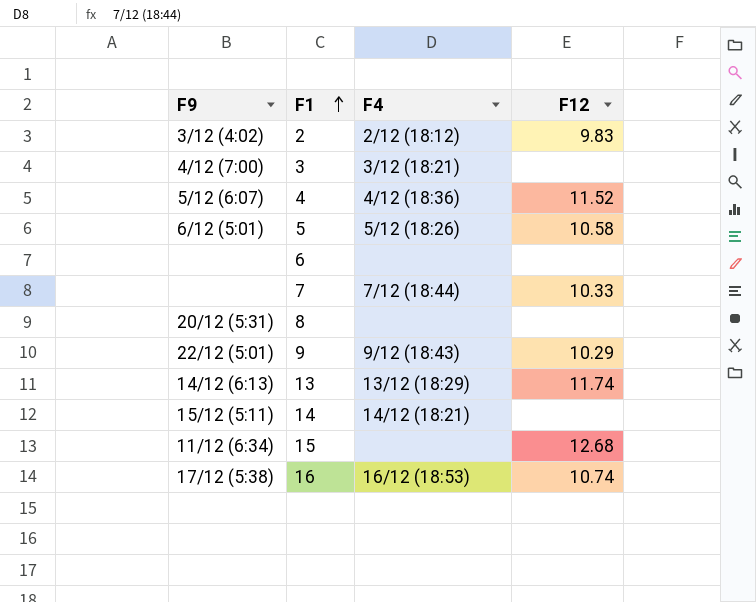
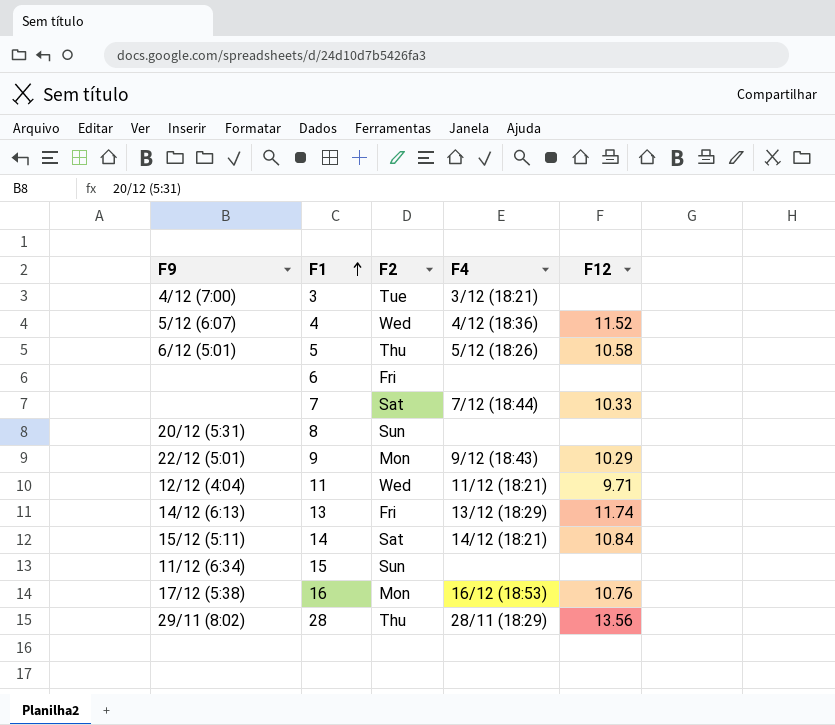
column F2 | position: none -> 3
row 2: 3/12 (4:02) | 2/12 (18:12) | 9.83 -> none
row 11: none -> 12/12 (4:04) | Wed | 11/12 (18:21) | 9.71
14 | F12: none -> 10.84
15 | F12: 12.68 -> none
16 | F12: 10.74 -> 10.76
row 28: none -> 29/11 (8:02) | Thu | 28/11 (18:29) | 13.56

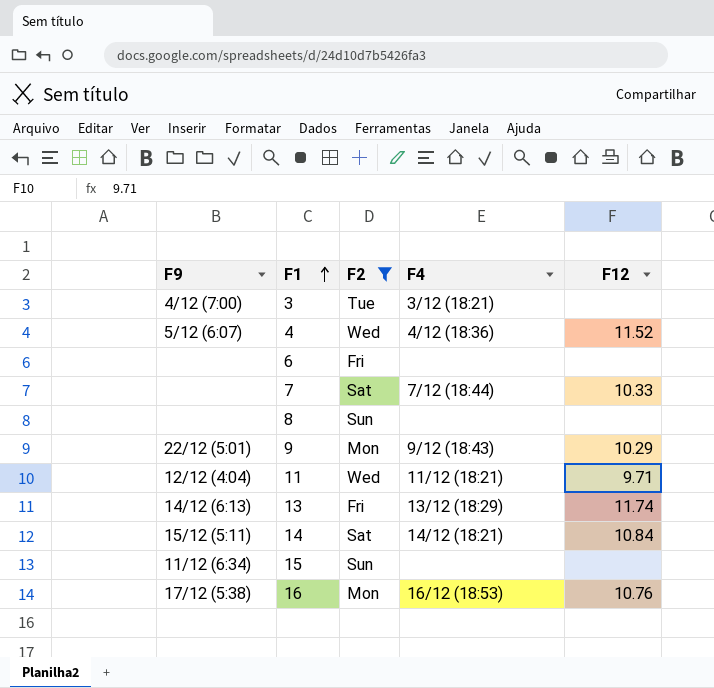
filter: none -> F2 != Thu
8 | F9: 20/12 (5:31) -> none

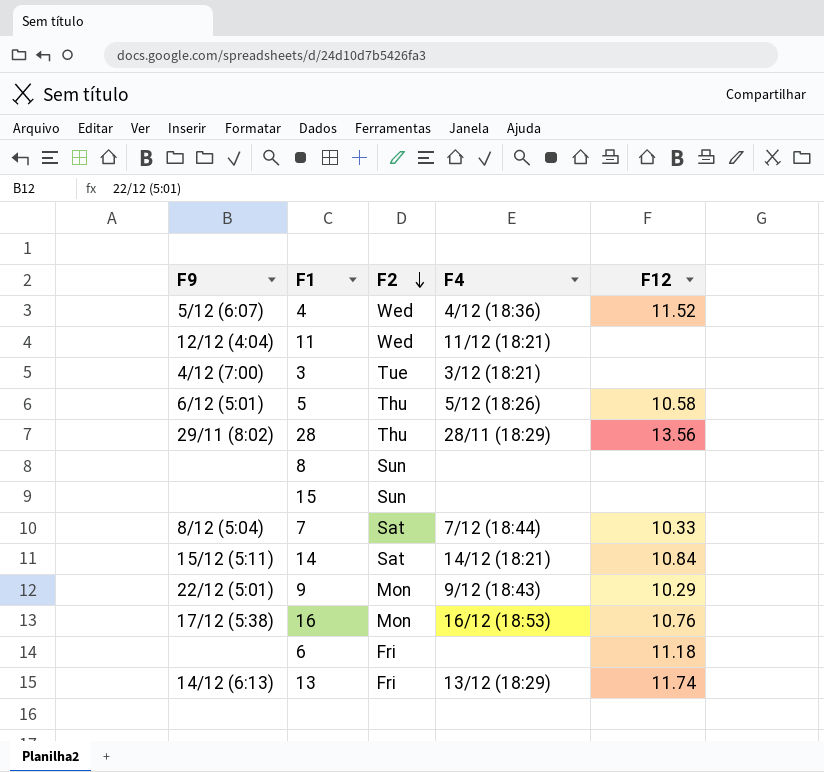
filter: F2 != Thu -> none
row order: F1 ascending -> F2 descending
11 | F12: 9.71 -> none
15 | F9: 11/12 (6:34) -> none
7 | F9: none -> 8/12 (5:04)
6 | F12: none -> 11.18

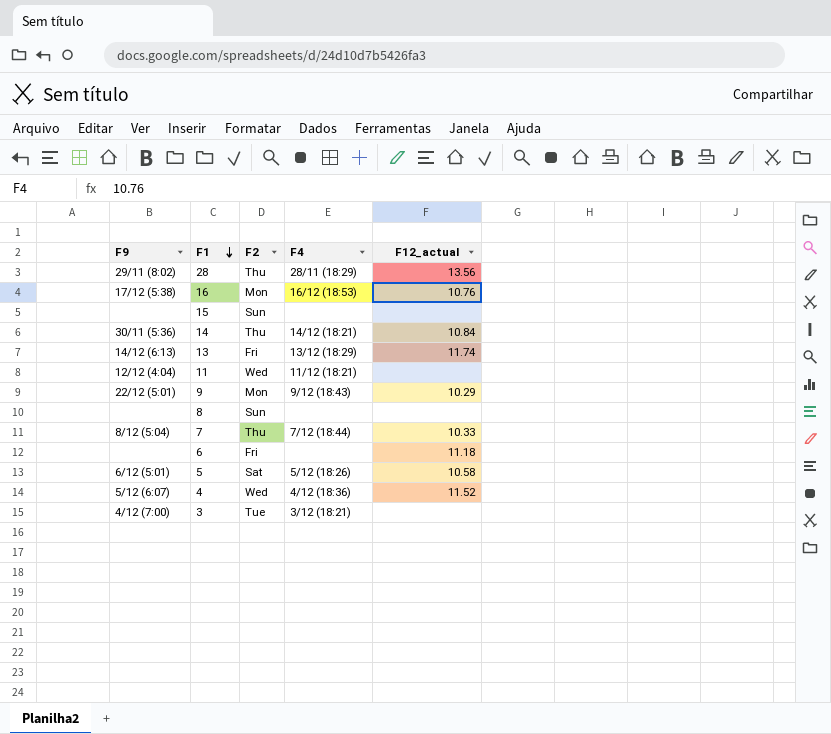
row order: F2 descending -> F1 descending
column name: F12 -> F12_actual
14 | F9: 15/12 (5:11) -> 30/11 (5:36)
14 | F2: Sat -> Thu
7 | F2: Sat -> Thu
5 | F2: Thu -> Sat

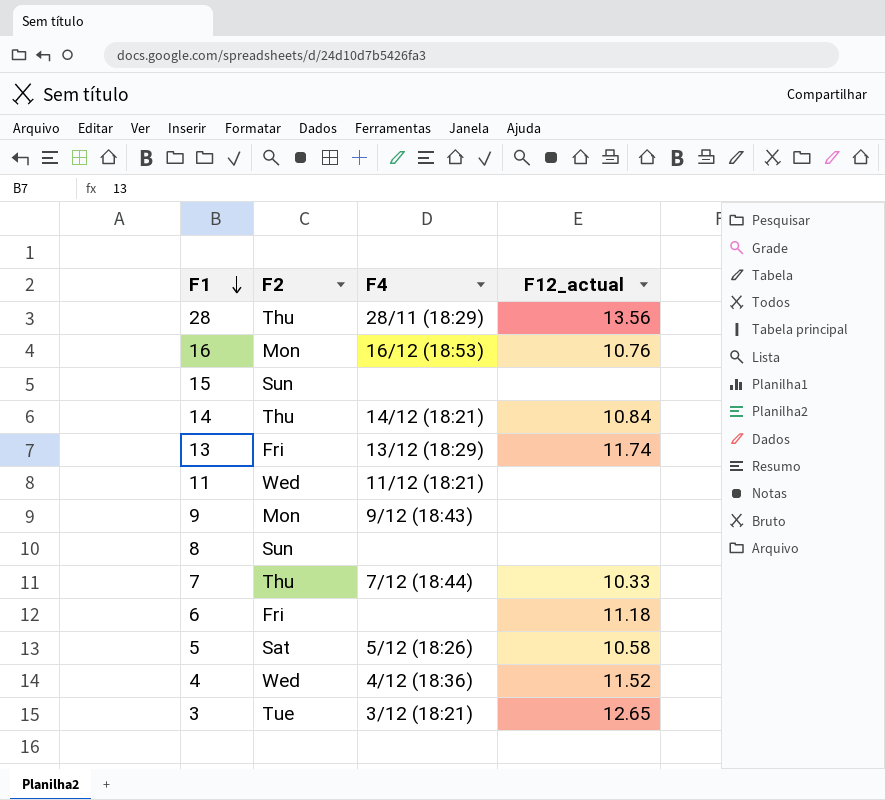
column F9 | position: 1 -> none
9 | F12_actual: 10.29 -> none
3 | F12_actual: none -> 12.65

